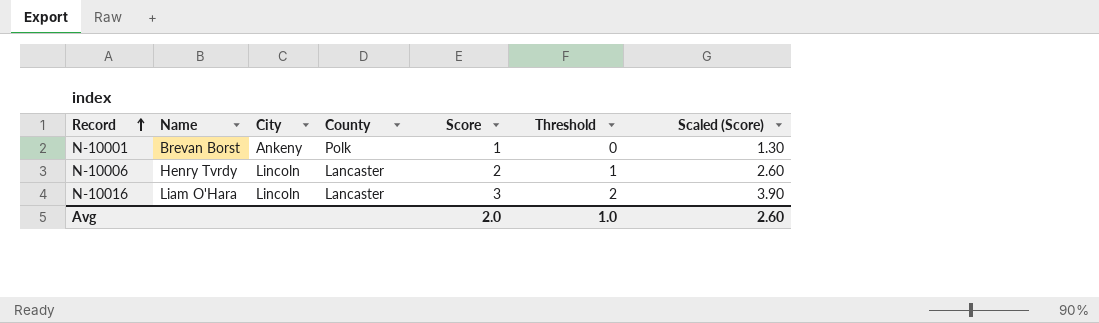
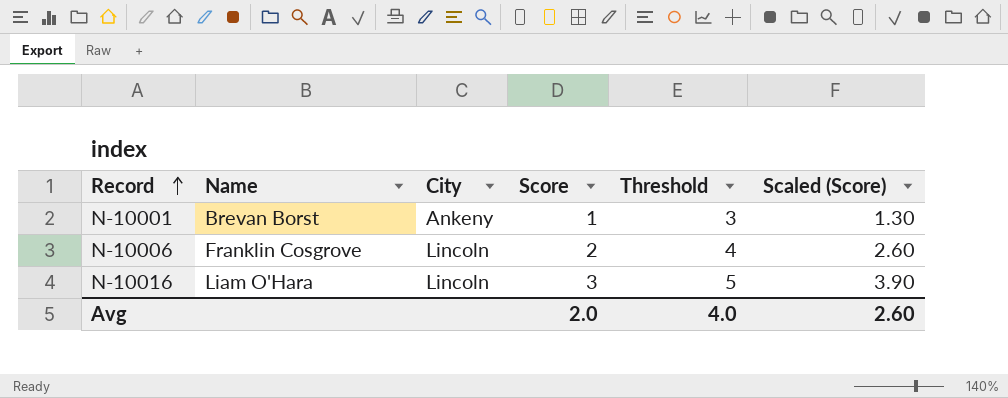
column County | position: 4 -> none
column Threshold | formula: [Score] - 1 -> [Score] + 2
N-10006 | Name: Henry Tvrdy -> Franklin Cosgrove
Avg | Threshold: 1.0 -> 4.0

